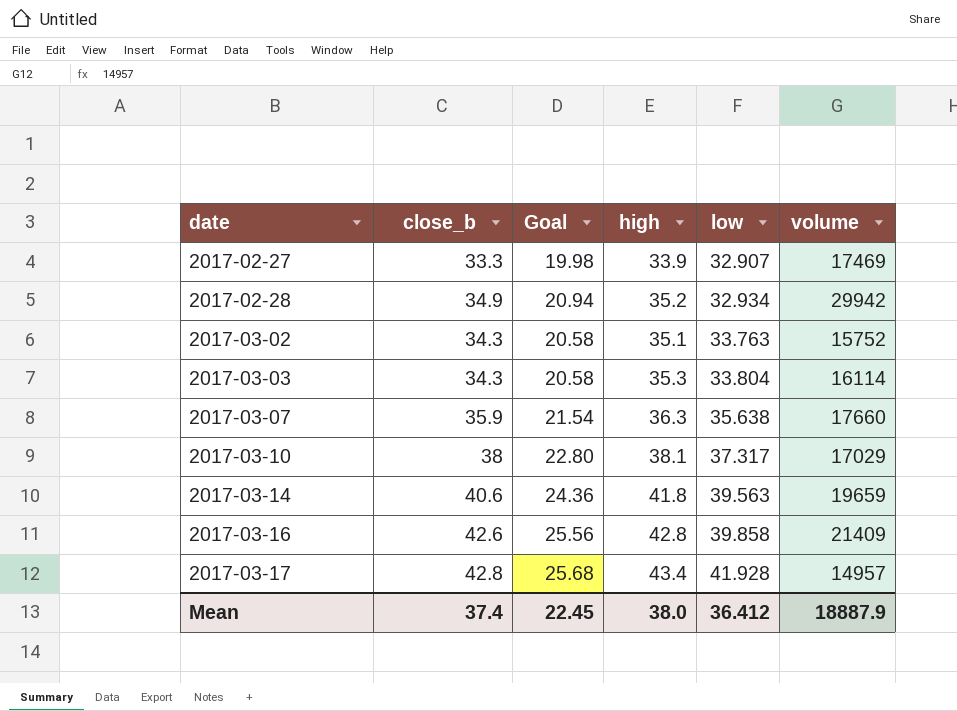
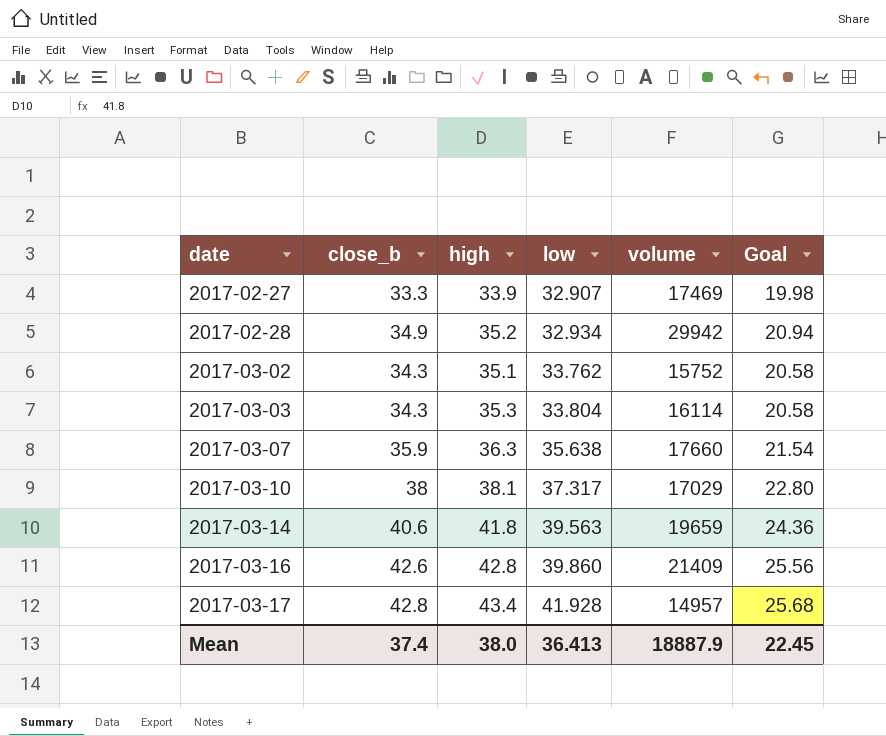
column Goal | position: 3 -> 6
2017-03-02 | low: 33.763 -> 33.762
2017-03-16 | low: 39.858 -> 39.860
Mean | low: 36.412 -> 36.413

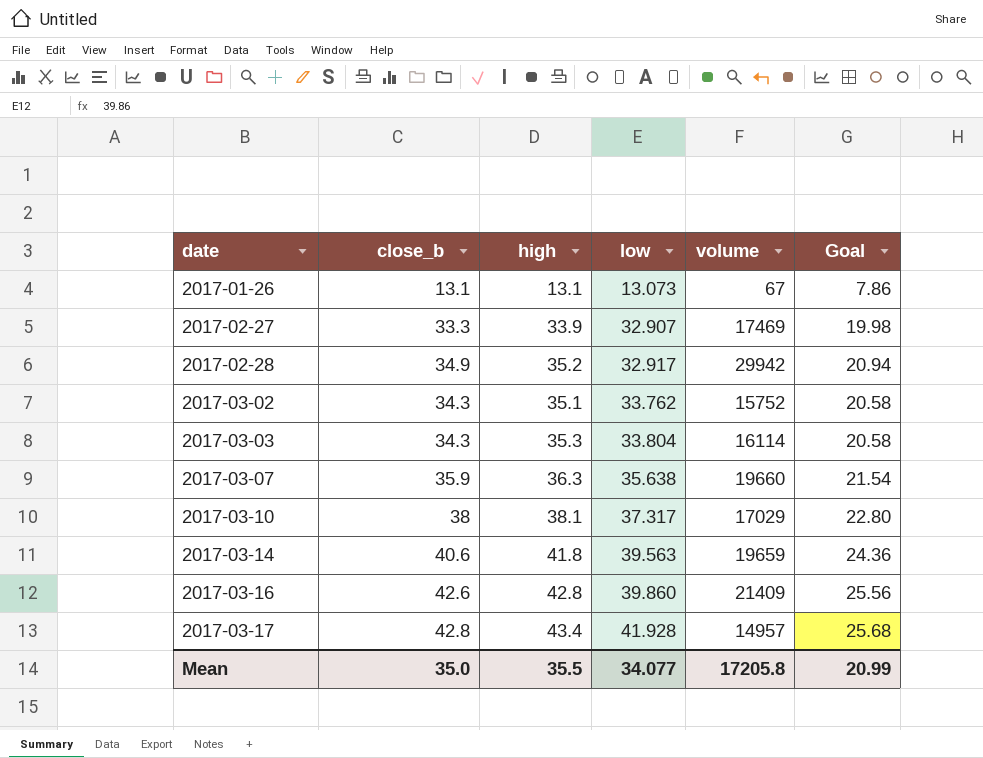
row 2017-01-26: none -> 13.1 | 13.1 | 13.073 | 67 | 7.86
2017-02-28 | low: 32.934 -> 32.917
2017-03-07 | volume: 17660 -> 19660
Mean | close_b: 37.4 -> 35.0
Mean | high: 38.0 -> 35.5
Mean | low: 36.413 -> 34.077
Mean | volume: 18887.9 -> 17205.8
Mean | Goal: 22.45 -> 20.99

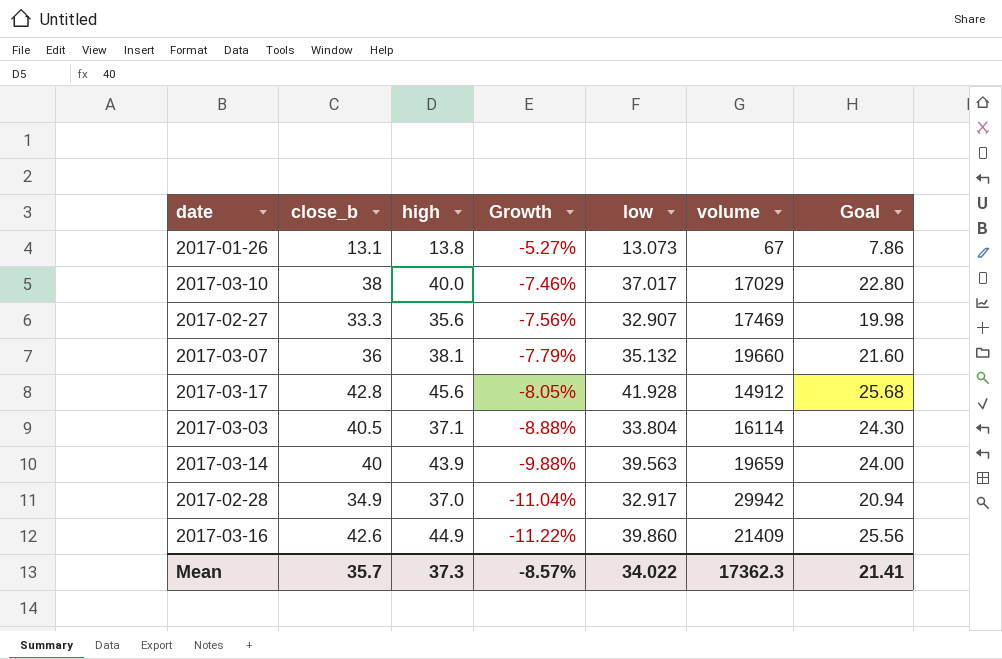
row order: date ascending -> Growth descending
column Growth | formula: none -> ([low] - [high]) / [high]
row 2017-03-02: 34.3 | 35.1 | 33.762 | 15752 | 20.58 -> none
2017-01-26 | high: 13.1 -> 13.8
2017-03-10 | high: 38.1 -> 40.0
2017-03-10 | low: 37.317 -> 37.017
2017-02-27 | high: 33.9 -> 35.6
2017-03-07 | close_b: 35.9 -> 36
2017-03-07 | high: 36.3 -> 38.1
2017-03-07 | low: 35.638 -> 35.132
2017-03-07 | Goal: 21.54 -> 21.60
2017-03-17 | high: 43.4 -> 45.6
2017-03-17 | volume: 14957 -> 14912
2017-03-03 | close_b: 34.3 -> 40.5
2017-03-03 | high: 35.3 -> 37.1
2017-03-03 | Goal: 20.58 -> 24.30
2017-03-14 | close_b: 40.6 -> 40
2017-03-14 | high: 41.8 -> 43.9
2017-03-14 | Goal: 24.36 -> 24.00
2017-02-28 | high: 35.2 -> 37.0
2017-03-16 | high: 42.8 -> 44.9
Mean | close_b: 35.0 -> 35.7
Mean | high: 35.5 -> 37.3
Mean | low: 34.077 -> 34.022
Mean | volume: 17205.8 -> 17362.3
Mean | Goal: 20.99 -> 21.41

